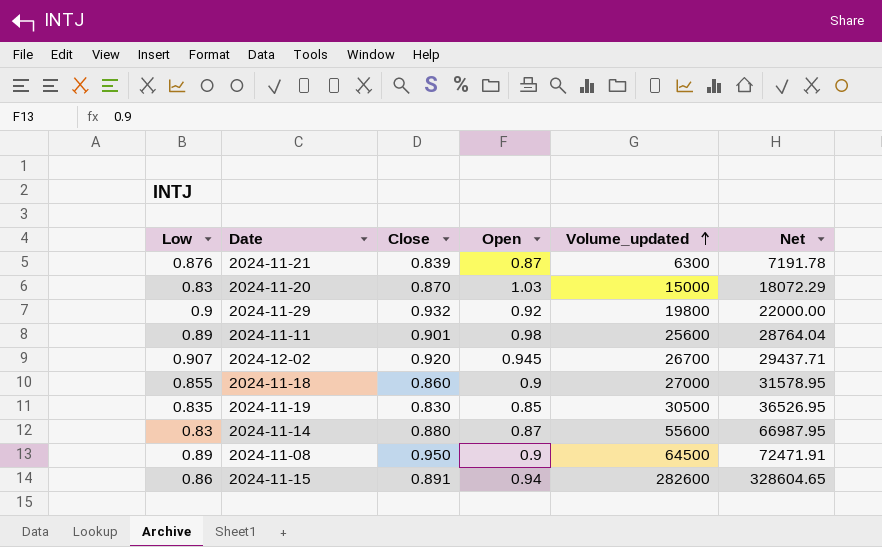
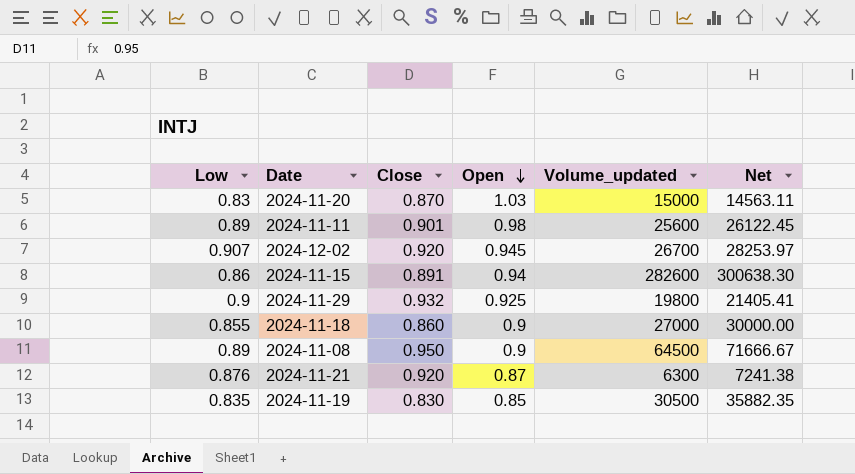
row order: Volume_updated ascending -> Open descending
column Net | formula: [Volume_updated] / [Low] -> [Volume_updated] / [Open]
row 2024-11-14: 0.83 | 0.880 | 0.87 | 55600 | 66987.95 -> none
2024-11-29 | Open: 0.92 -> 0.925
2024-11-21 | Close: 0.839 -> 0.920

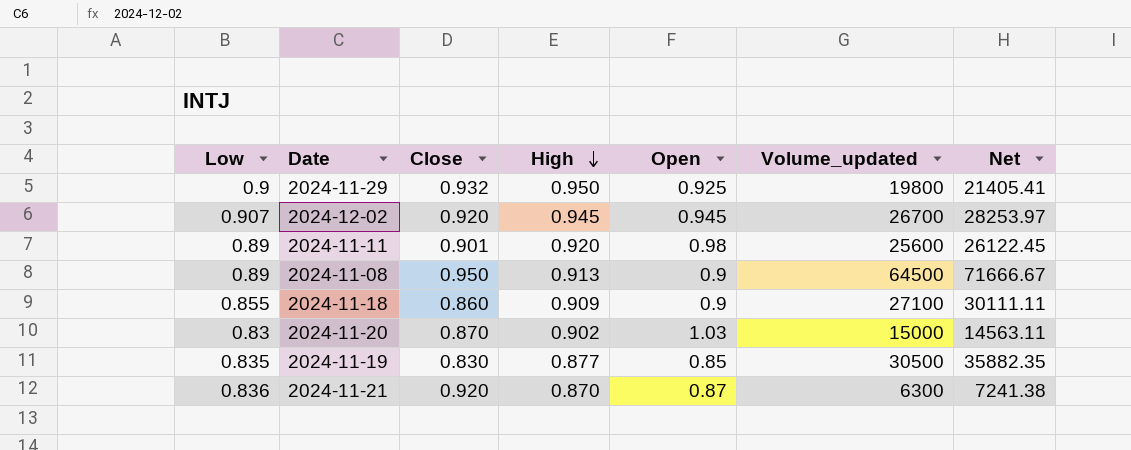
row order: Open descending -> High descending
column High | position: none -> 4
row 2024-11-15: 0.86 | 0.891 | 0.94 | 282600 | 300638.30 -> none
2024-11-18 | Volume_updated: 27000 -> 27100
2024-11-18 | Net: 30000.00 -> 30111.11
2024-11-21 | Low: 0.876 -> 0.836

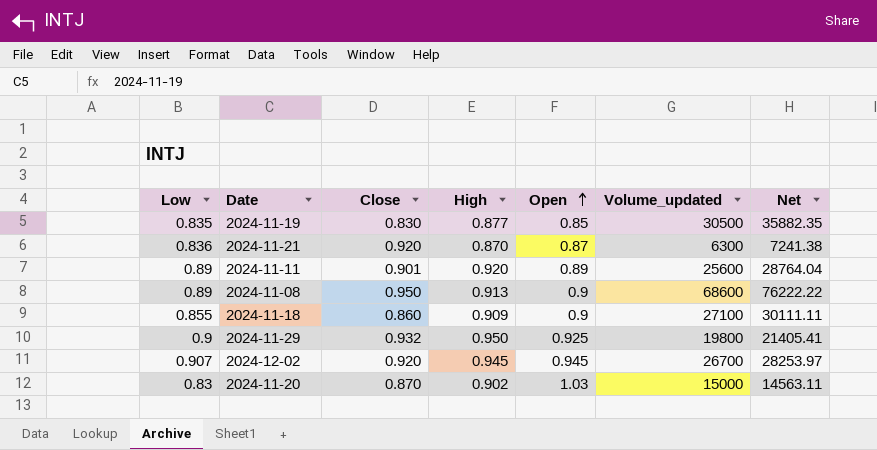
row order: High descending -> Open ascending
2024-11-11 | Open: 0.98 -> 0.89
2024-11-11 | Net: 26122.45 -> 28764.04
2024-11-08 | Volume_updated: 64500 -> 68600
2024-11-08 | Net: 71666.67 -> 76222.22

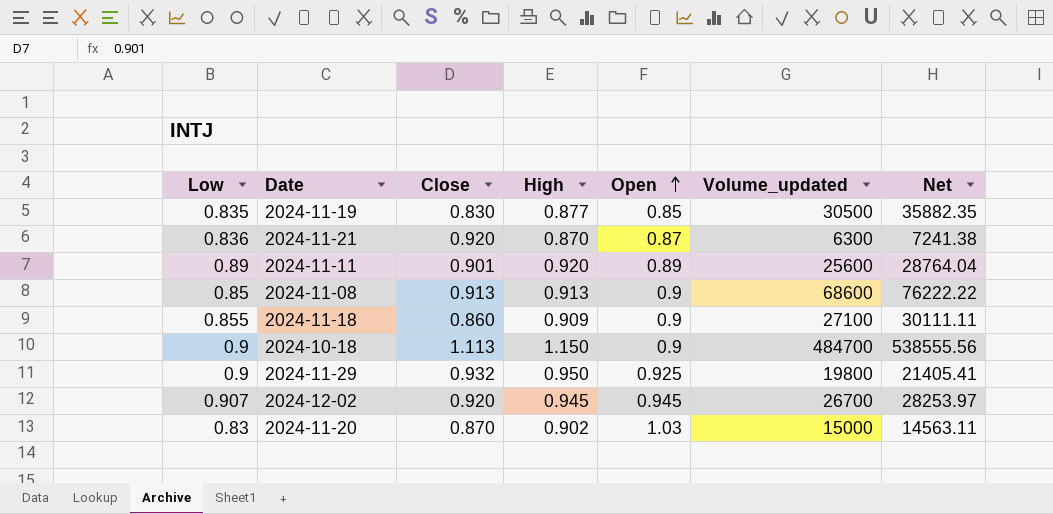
2024-11-08 | Low: 0.89 -> 0.85
2024-11-08 | Close: 0.950 -> 0.913
row 2024-10-18: none -> 0.9 | 1.113 | 1.150 | 0.9 | 484700 | 538555.56

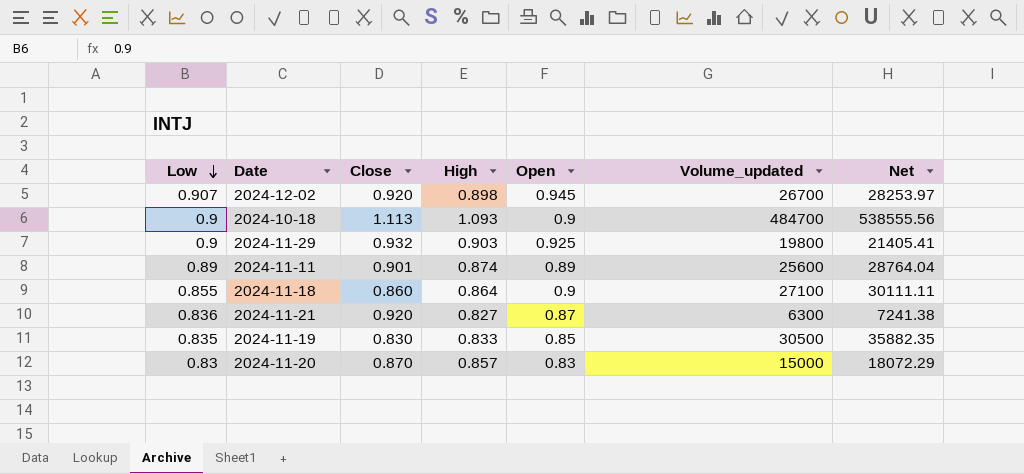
row order: Open ascending -> Low descending
row 2024-11-08: 0.85 | 0.913 | 0.913 | 0.9 | 68600 | 76222.22 -> none
2024-12-02 | High: 0.945 -> 0.898
2024-10-18 | High: 1.150 -> 1.093
2024-11-29 | High: 0.950 -> 0.903
2024-11-11 | High: 0.920 -> 0.874
2024-11-18 | High: 0.909 -> 0.864
2024-11-21 | High: 0.870 -> 0.827
2024-11-19 | High: 0.877 -> 0.833
2024-11-20 | High: 0.902 -> 0.857
2024-11-20 | Open: 1.03 -> 0.83
2024-11-20 | Net: 14563.11 -> 18072.29

